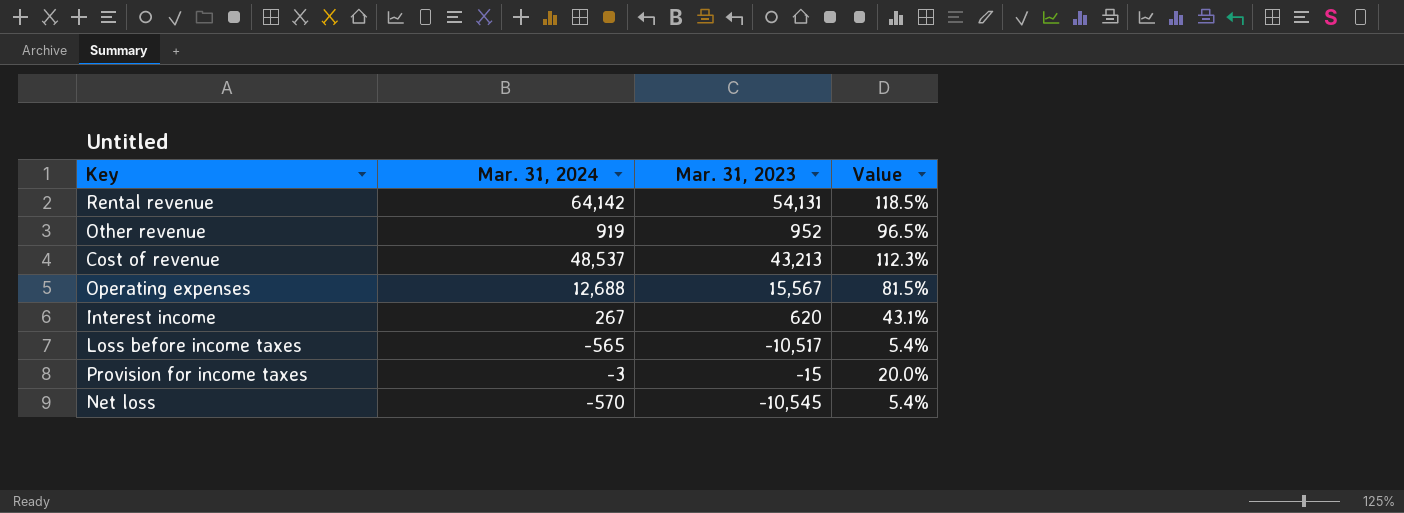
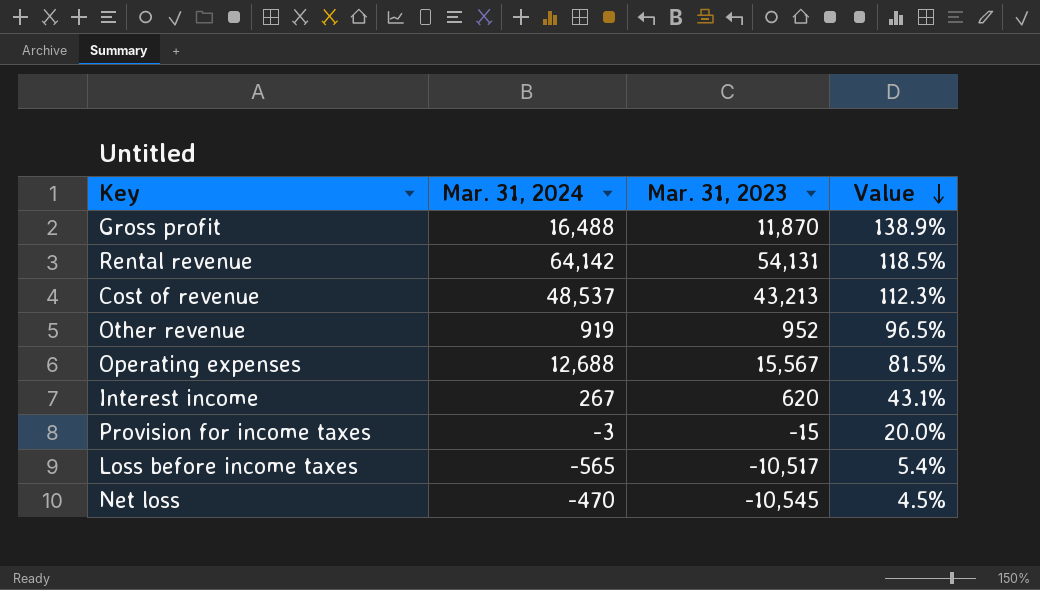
row order: none -> Value descending
row Gross profit: none -> 16,488 | 11,870 | 138.9%
Net loss | Mar. 31, 2024: -570 -> -470
Net loss | Value: 5.4% -> 4.5%

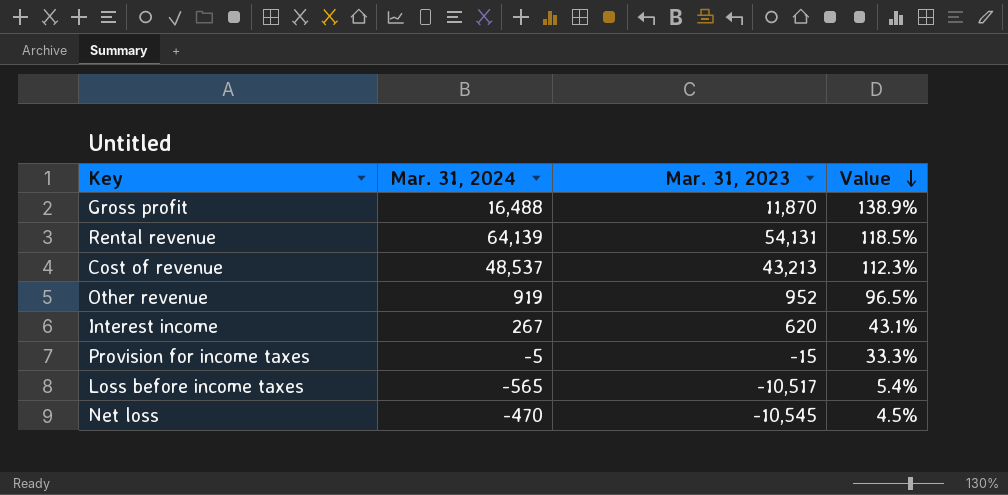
row Operating expenses: 12,688 | 15,567 | 81.5% -> none
Rental revenue | Mar. 31, 2024: 64,142 -> 64,139
Provision for income taxes | Mar. 31, 2024: -3 -> -5
Provision for income taxes | Value: 20.0% -> 33.3%

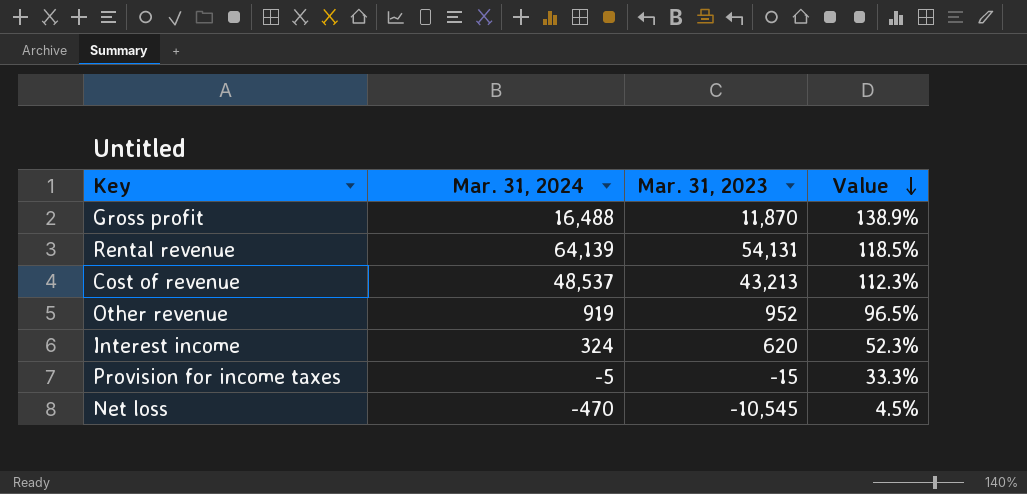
row Loss before income taxes: -565 | -10,517 | 5.4% -> none
Interest income | Mar. 31, 2024: 267 -> 324
Interest income | Value: 43.1% -> 52.3%

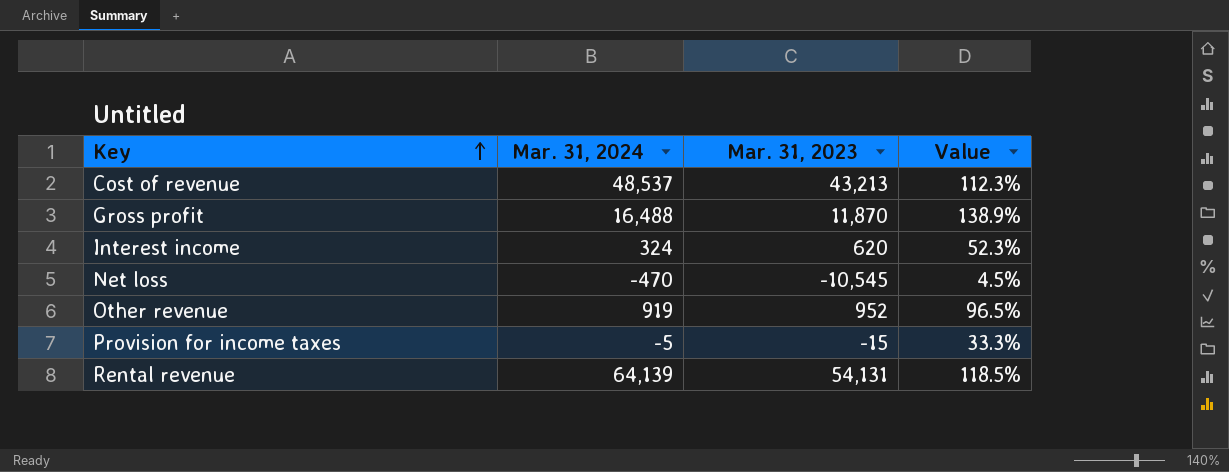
row order: Value descending -> Key ascending

